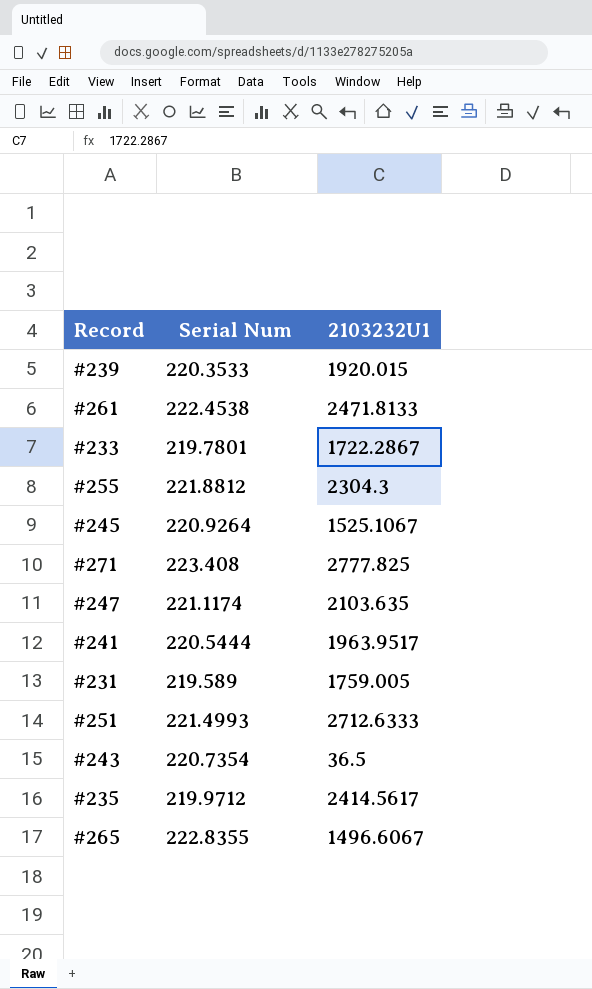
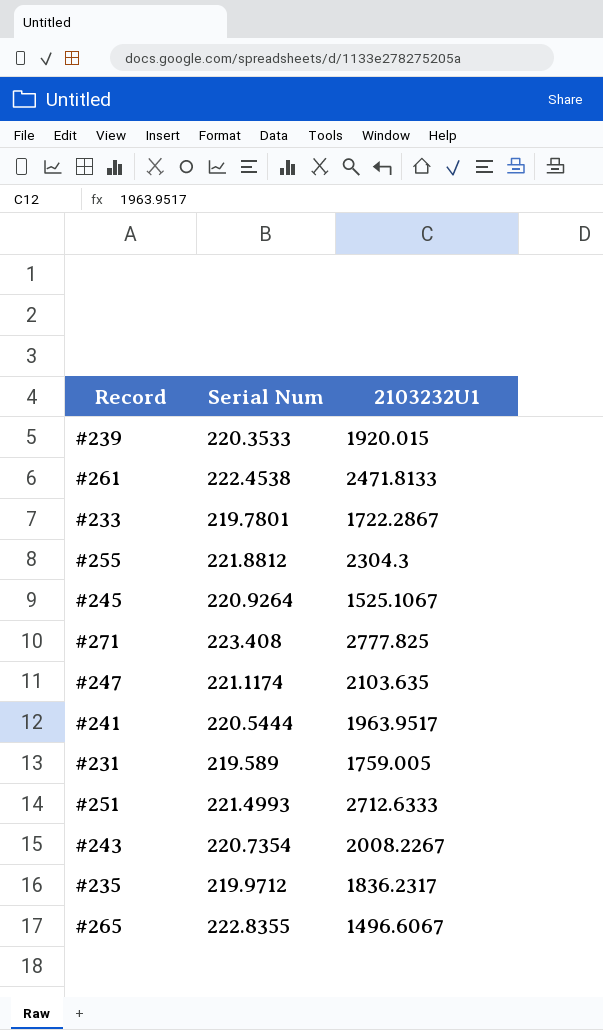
#243 | 2103232U1: 36.5 -> 2008.2267
#235 | 2103232U1: 2414.5617 -> 1836.2317

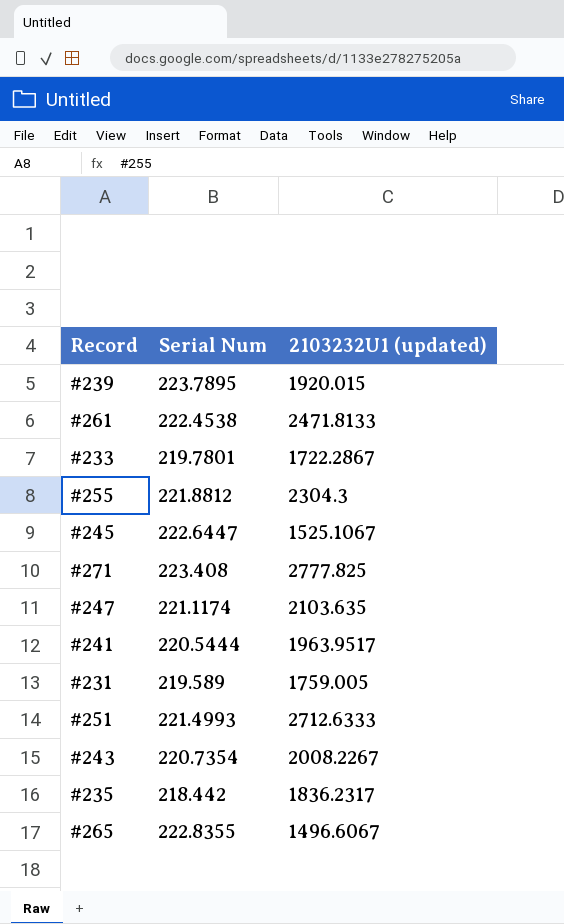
column name: 2103232U1 -> 2103232U1 (updated)
#239 | Serial Num: 220.3533 -> 223.7895
#245 | Serial Num: 220.9264 -> 222.6447
#235 | Serial Num: 219.9712 -> 218.442

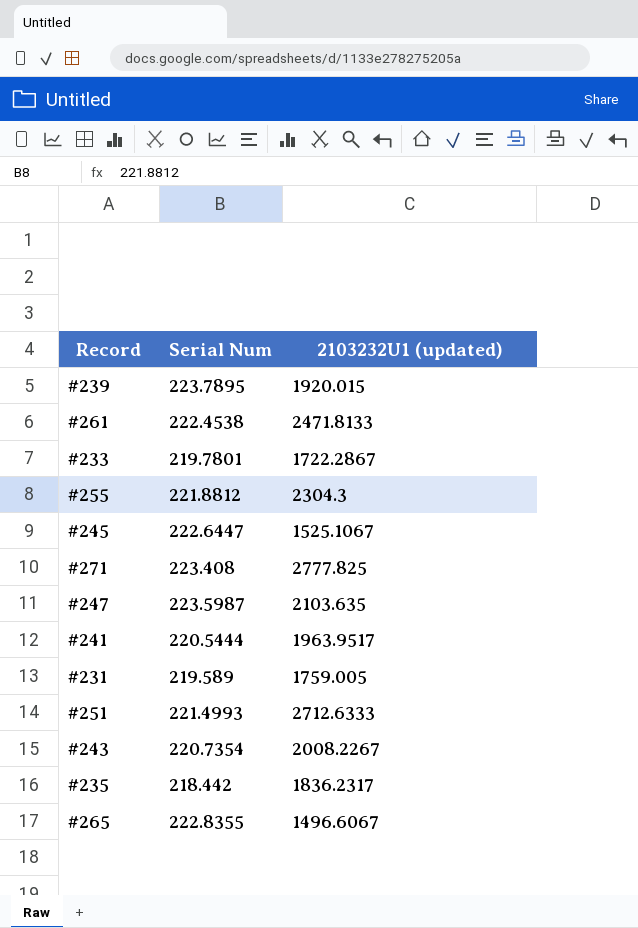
#247 | Serial Num: 221.1174 -> 223.5987

